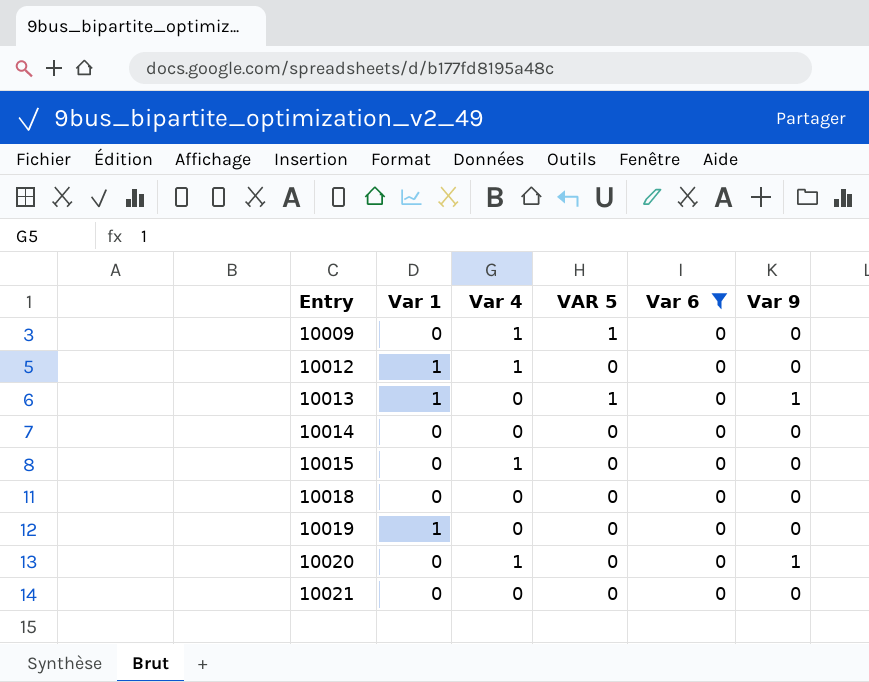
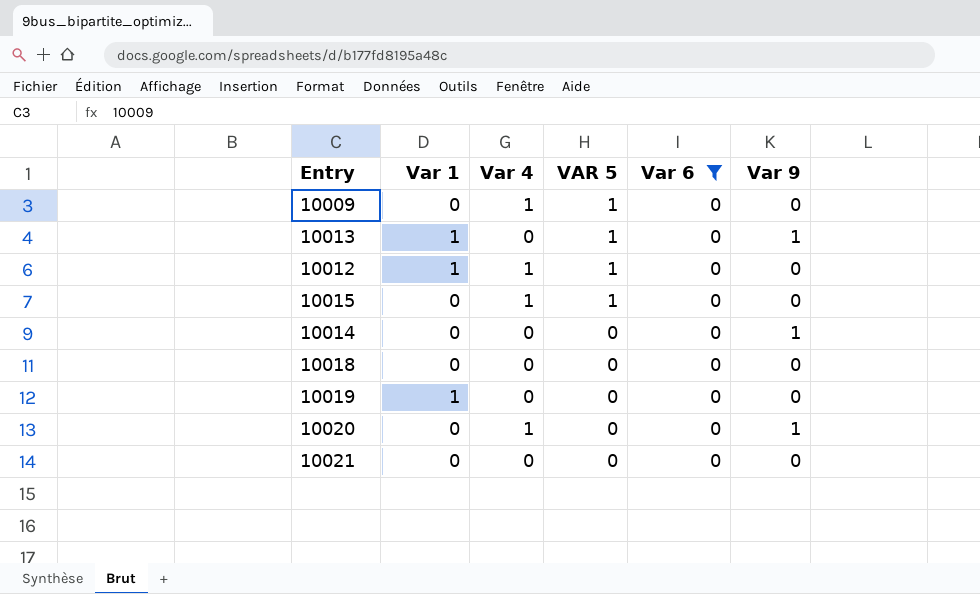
row order: Entry ascending -> VAR 5 descending
10012 | VAR 5: 0 -> 1
10015 | VAR 5: 0 -> 1
10014 | Var 9: 0 -> 1

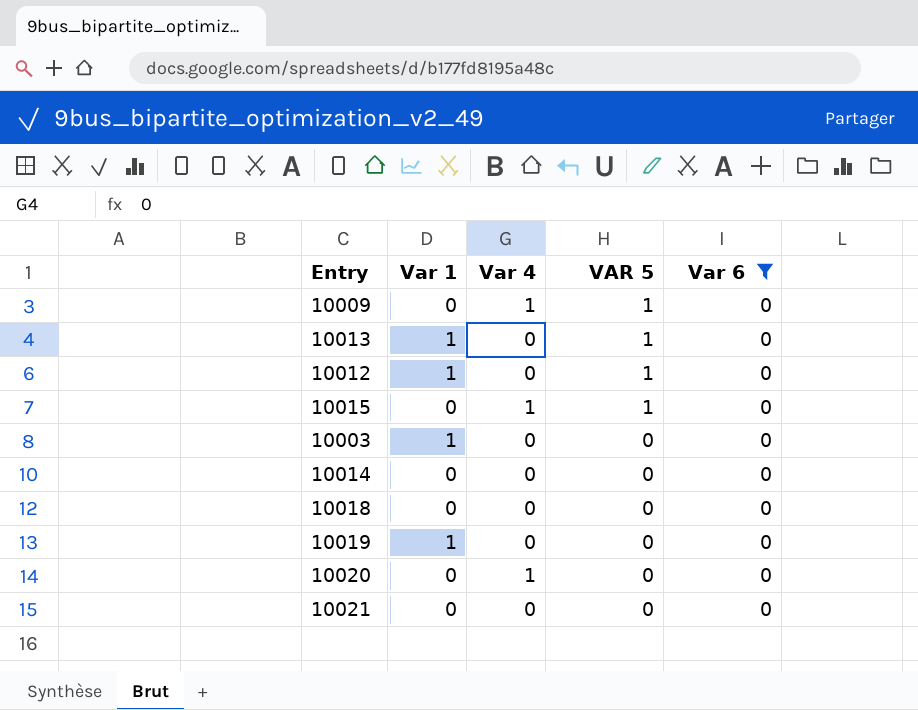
column Var 9 | position: 6 -> none
10012 | Var 4: 1 -> 0
row 10003: none -> 1 | 0 | 0 | 0

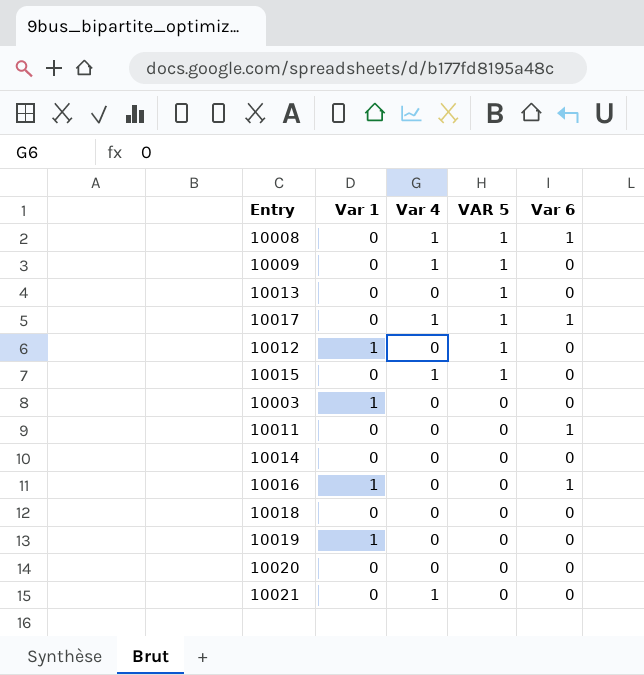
filter: Var 6 = 0 -> none
10013 | Var 1: 1 -> 0
10020 | Var 4: 1 -> 0
10021 | Var 4: 0 -> 1

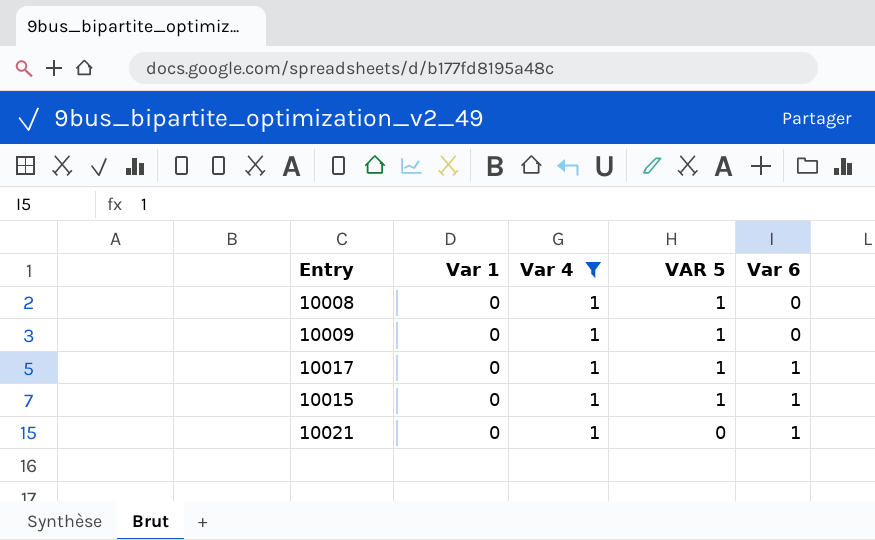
filter: none -> Var 4 = 1
10008 | Var 6: 1 -> 0
10015 | Var 6: 0 -> 1
10021 | Var 6: 0 -> 1

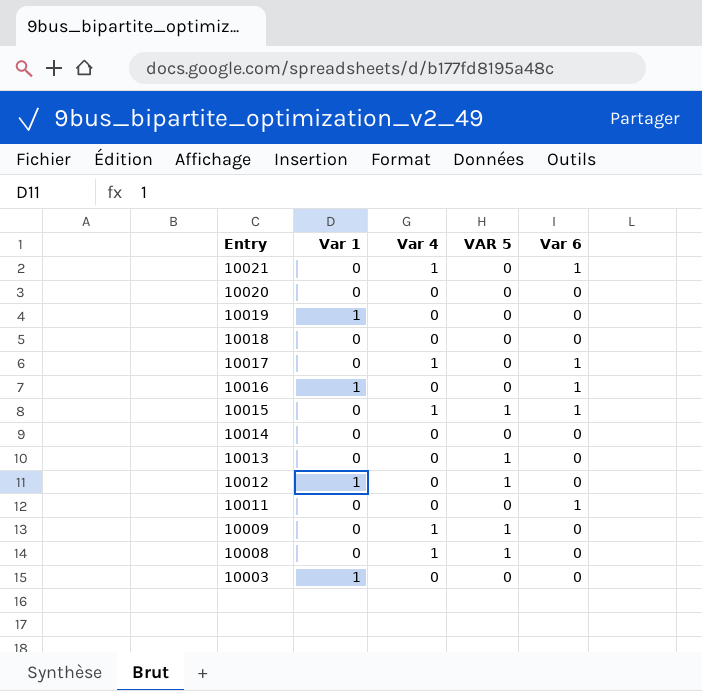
filter: Var 4 = 1 -> none
row order: VAR 5 descending -> Entry descending
10017 | VAR 5: 1 -> 0

